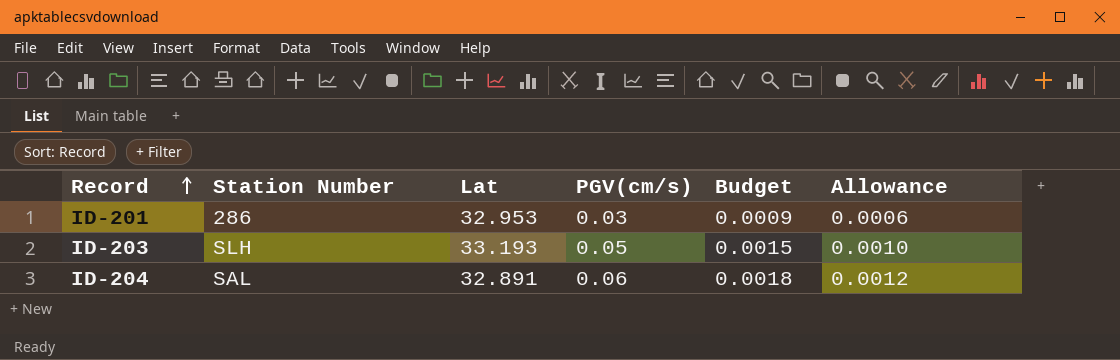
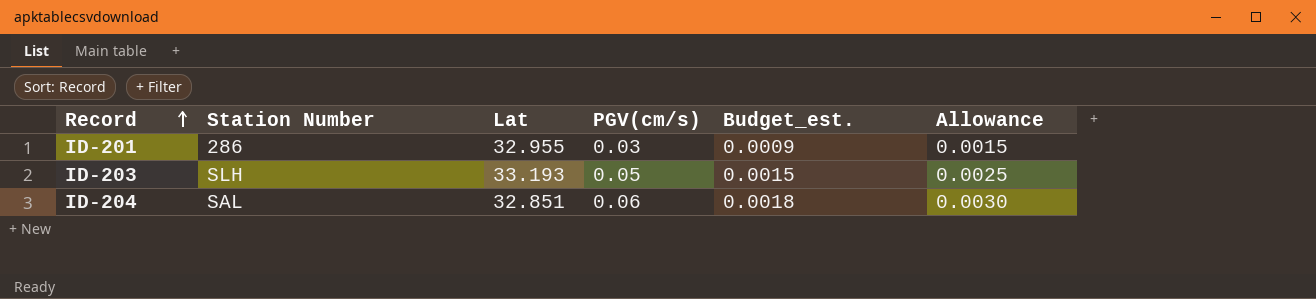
column name: Budget -> Budget_est.
column Allowance | formula: [PGV(cm/s)] * 0.02 -> [PGV(cm/s)] * 0.05
ID-201 | Lat: 32.953 -> 32.955
ID-204 | Lat: 32.891 -> 32.851

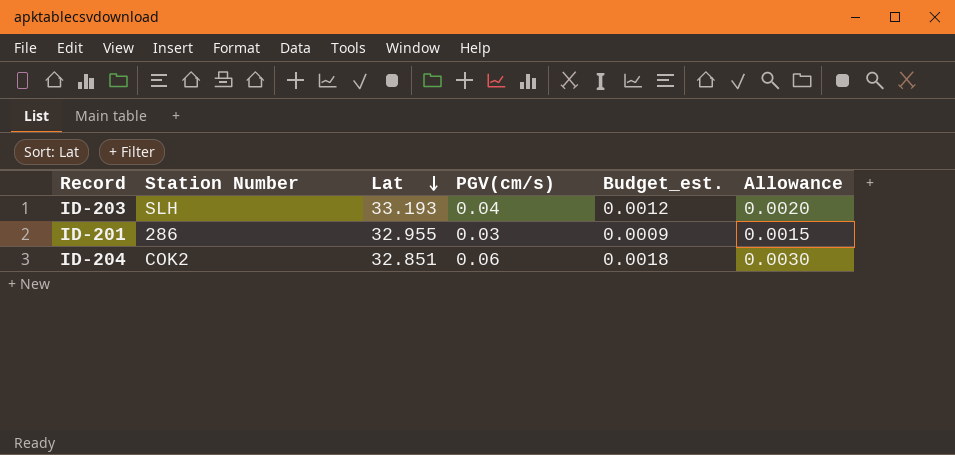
row order: Record ascending -> Lat descending
ID-203 | PGV(cm/s): 0.05 -> 0.04
ID-203 | Budget_est.: 0.0015 -> 0.0012
ID-203 | Allowance: 0.0025 -> 0.0020
ID-204 | Station Number: SAL -> COK2

